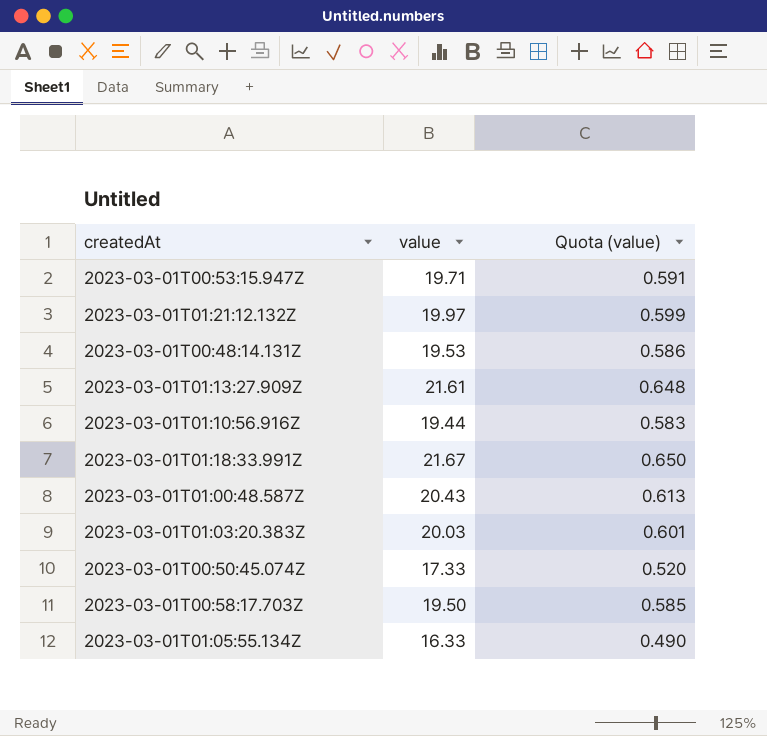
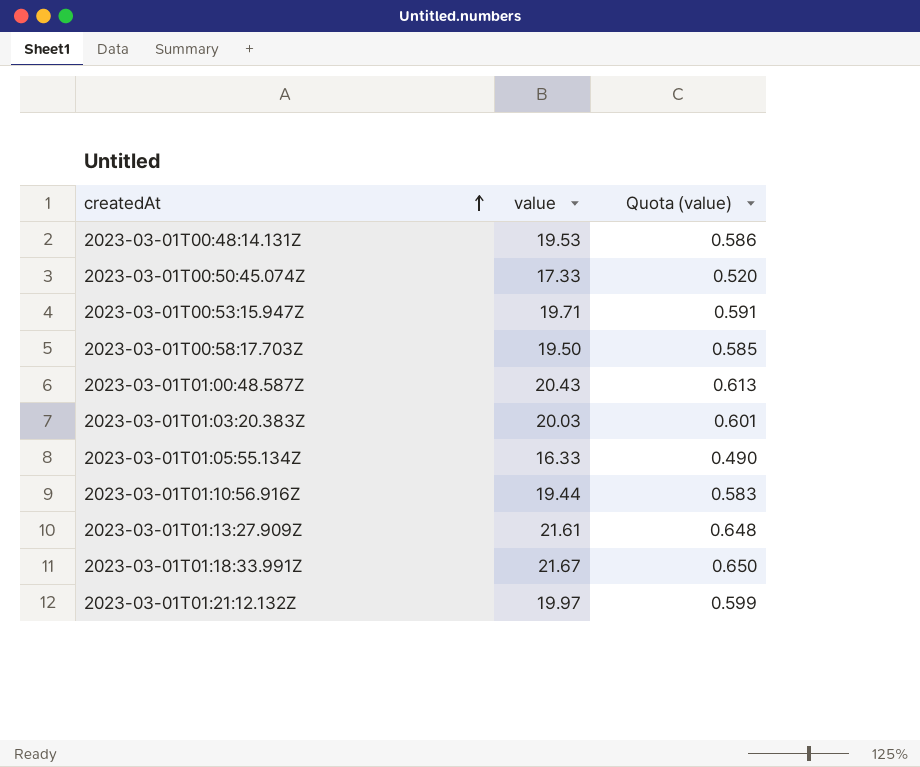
row order: none -> createdAt ascending

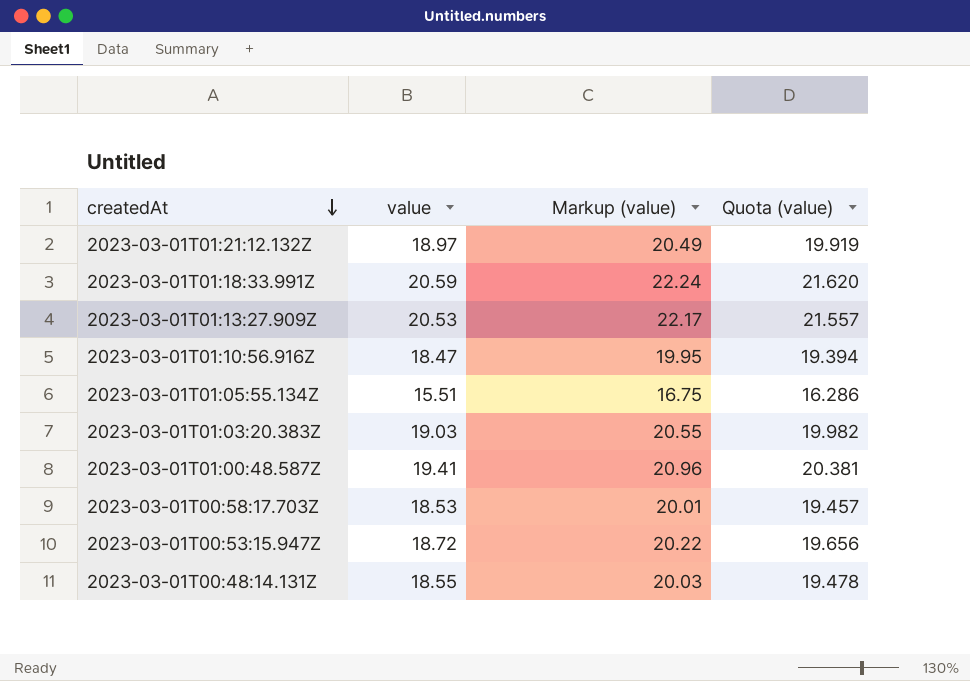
row order: createdAt ascending -> createdAt descending
column Markup (value) | formula: none -> [value] * 1.08
column Quota (value) | formula: [value] * 0.03 -> [value] * 1.05
row 2023-03-01T00:50:45.074Z: 17.33 | 0.520 -> none
2023-03-01T01:21:12.132Z | value: 19.97 -> 18.97
2023-03-01T01:18:33.991Z | value: 21.67 -> 20.59
2023-03-01T01:13:27.909Z | value: 21.61 -> 20.53
2023-03-01T01:10:56.916Z | value: 19.44 -> 18.47
2023-03-01T01:05:55.134Z | value: 16.33 -> 15.51
2023-03-01T01:03:20.383Z | value: 20.03 -> 19.03
2023-03-01T01:00:48.587Z | value: 20.43 -> 19.41
2023-03-01T00:58:17.703Z | value: 19.50 -> 18.53
2023-03-01T00:53:15.947Z | value: 19.71 -> 18.72
2023-03-01T00:48:14.131Z | value: 19.53 -> 18.55

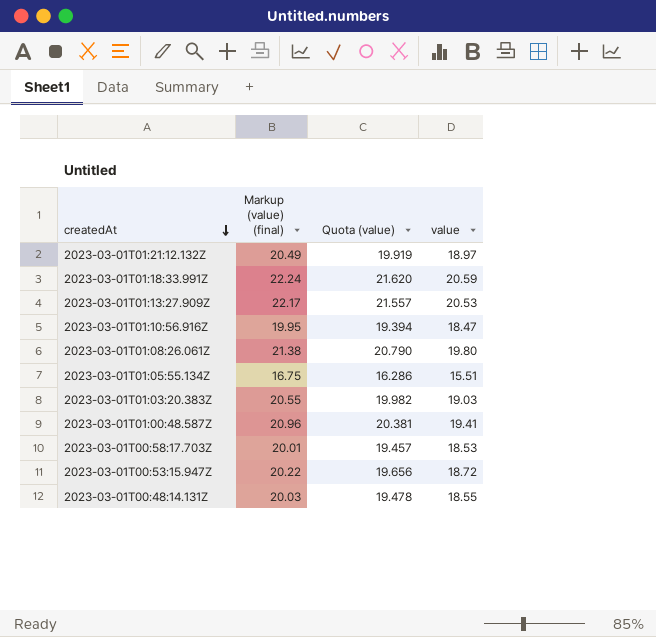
column name: Markup (value) -> Markup (value) (final)
column value | position: 2 -> 4
row 2023-03-01T01:08:26.061Z: none -> 21.38 | 20.790 | 19.80

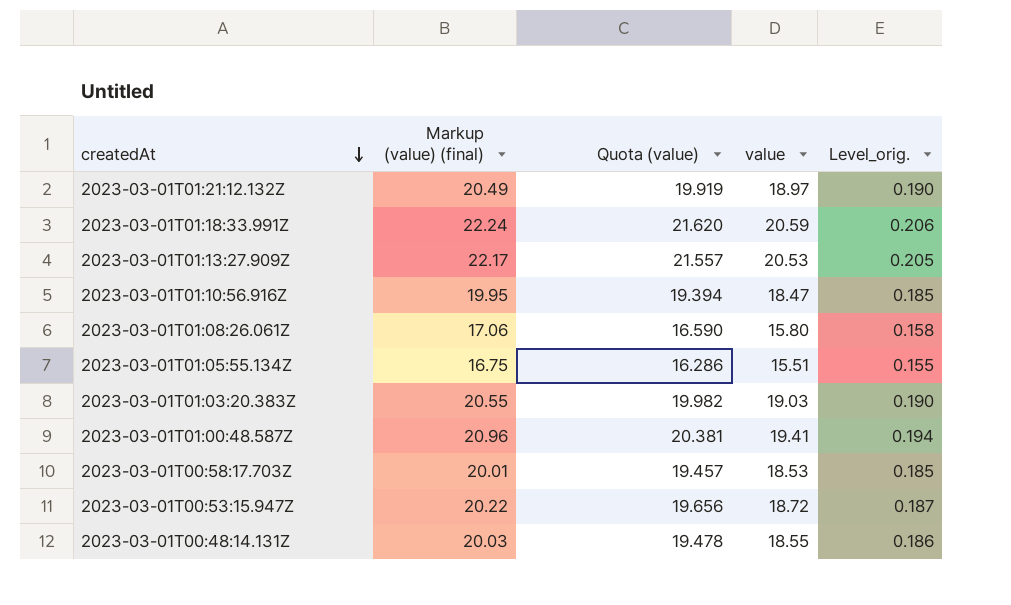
column Level_orig. | formula: none -> [value] * 0.01
2023-03-01T01:08:26.061Z | Markup (value) (final): 21.38 -> 17.06
2023-03-01T01:08:26.061Z | Quota (value): 20.790 -> 16.590
2023-03-01T01:08:26.061Z | value: 19.80 -> 15.80

